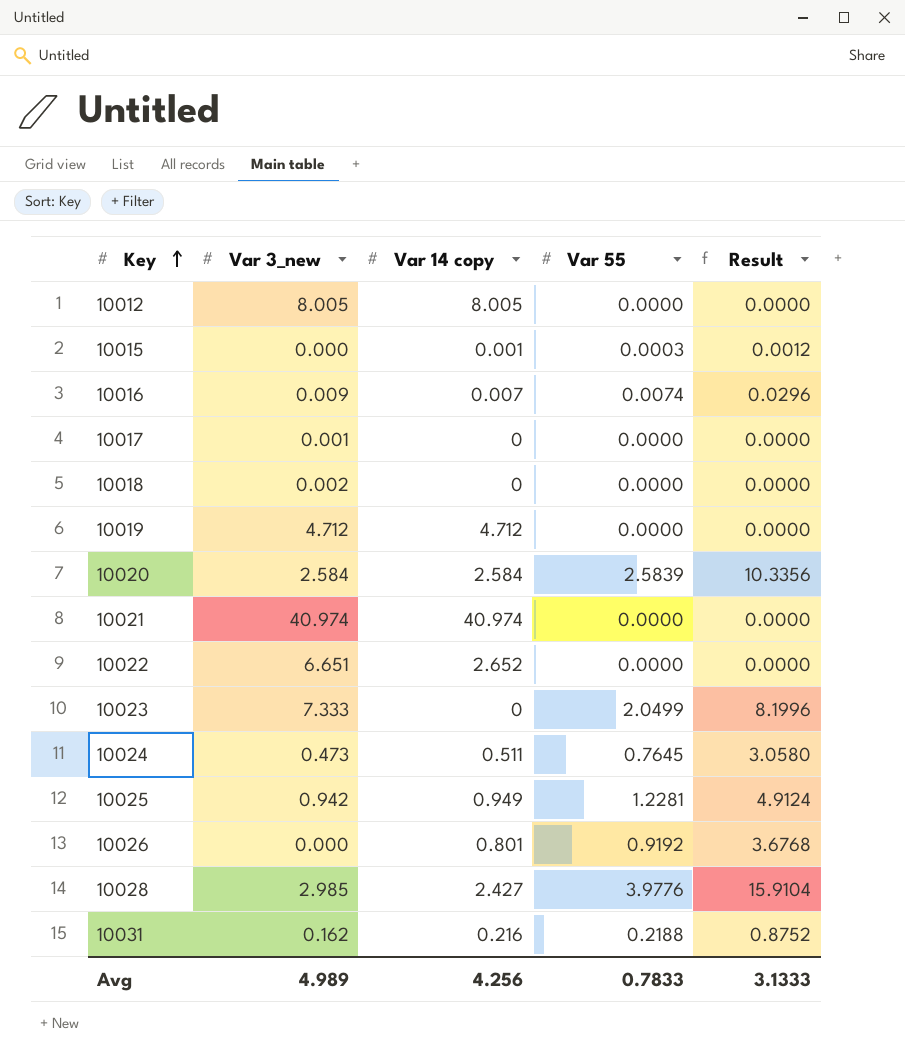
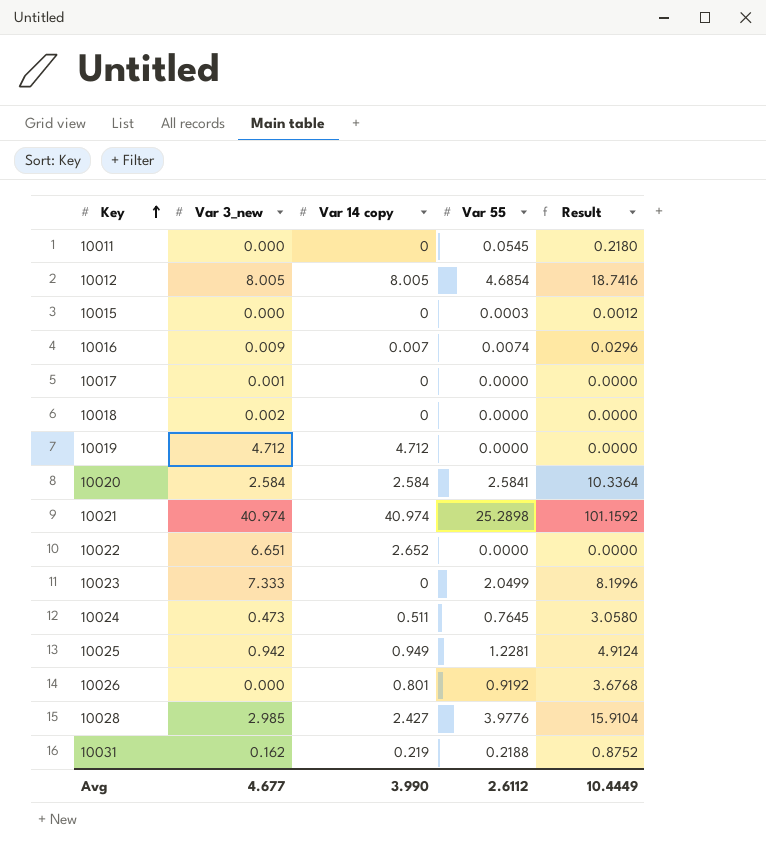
row 10011: none -> 0.000 | 0 | 0.0545 | 0.2180
10012 | Var 55: 0.0000 -> 4.6854
10012 | Result: 0.0000 -> 18.7416
10015 | Var 14 copy: 0.001 -> 0
10020 | Var 55: 2.5839 -> 2.5841
10020 | Result: 10.3356 -> 10.3364
10021 | Var 55: 0.0000 -> 25.2898
10021 | Result: 0.0000 -> 101.1592
10031 | Var 14 copy: 0.216 -> 0.219
Avg | Var 3_new: 4.989 -> 4.677
Avg | Var 14 copy: 4.256 -> 3.990
Avg | Var 55: 0.7833 -> 2.6112
Avg | Result: 3.1333 -> 10.4449

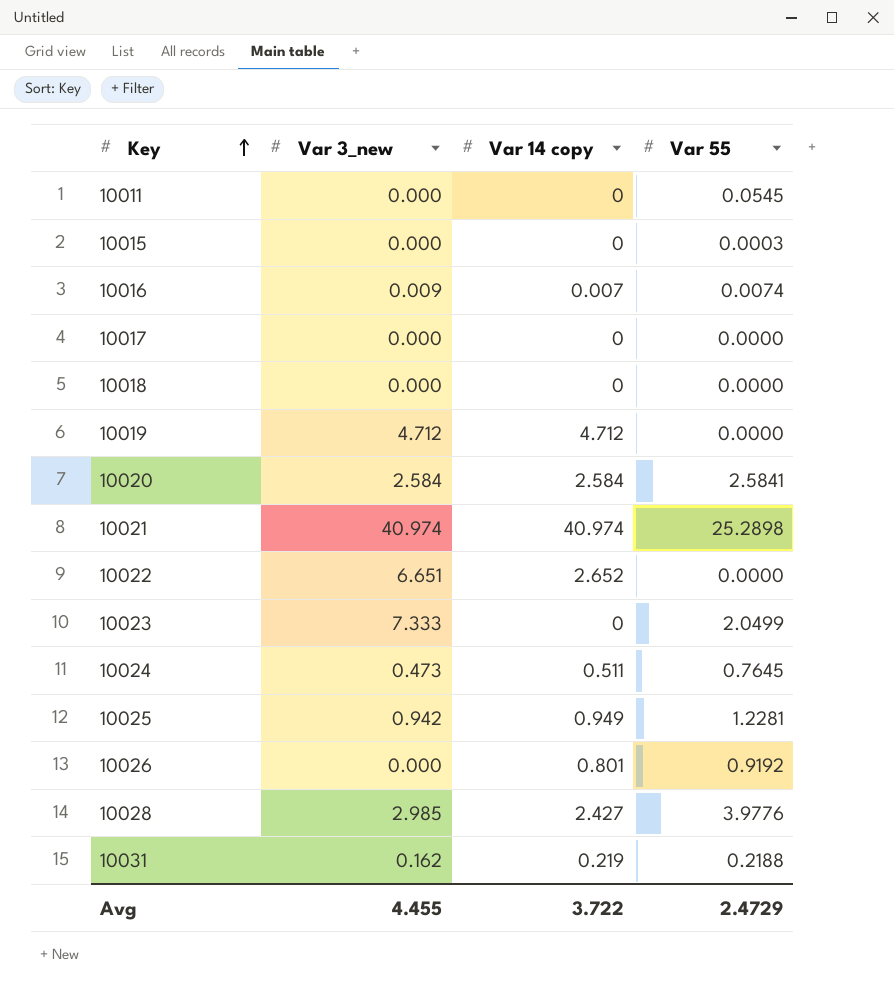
column Result | formula: [Var 55] * 4 -> none
row 10012: 8.005 | 8.005 | 4.6854 | 18.7416 -> none
10017 | Var 3_new: 0.001 -> 0.000
10018 | Var 3_new: 0.002 -> 0.000
Avg | Var 3_new: 4.677 -> 4.455
Avg | Var 14 copy: 3.990 -> 3.722
Avg | Var 55: 2.6112 -> 2.4729

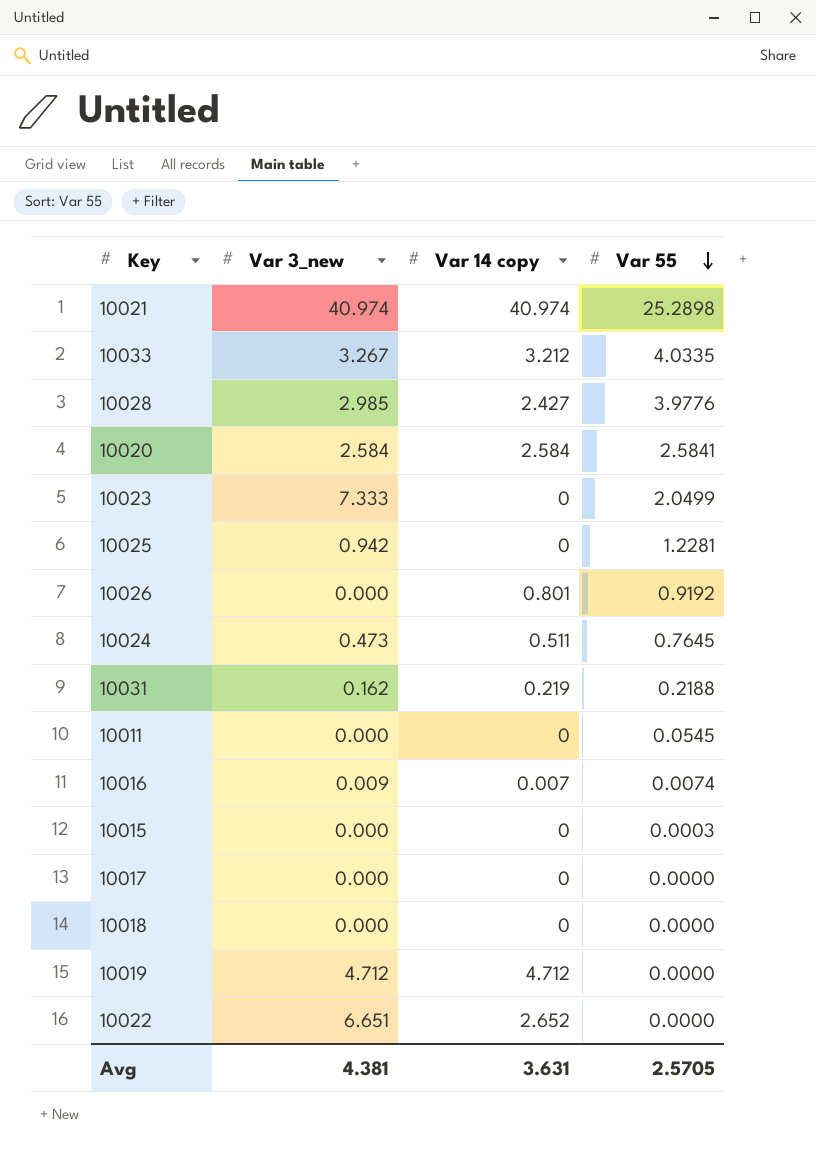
row order: Key ascending -> Var 55 descending
row 10033: none -> 3.267 | 3.212 | 4.0335
10025 | Var 14 copy: 0.949 -> 0
Avg | Var 3_new: 4.455 -> 4.381
Avg | Var 14 copy: 3.722 -> 3.631
Avg | Var 55: 2.4729 -> 2.5705

